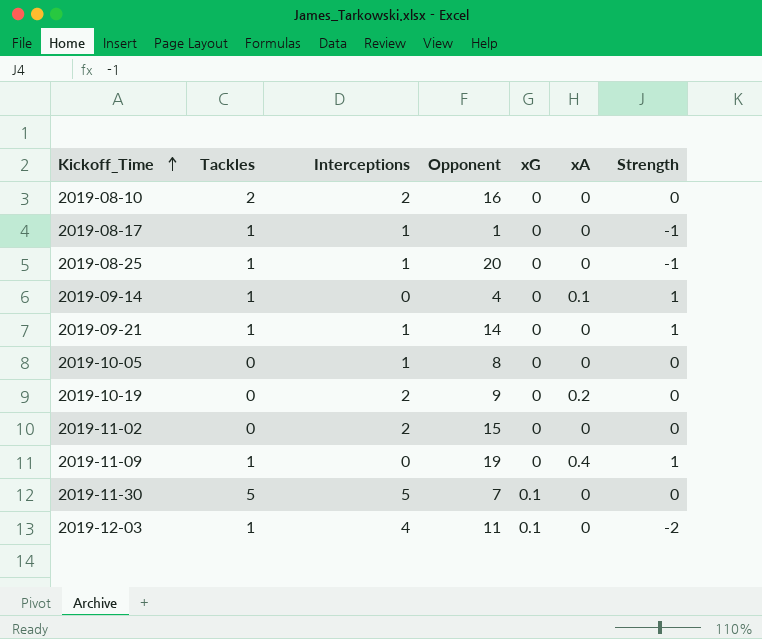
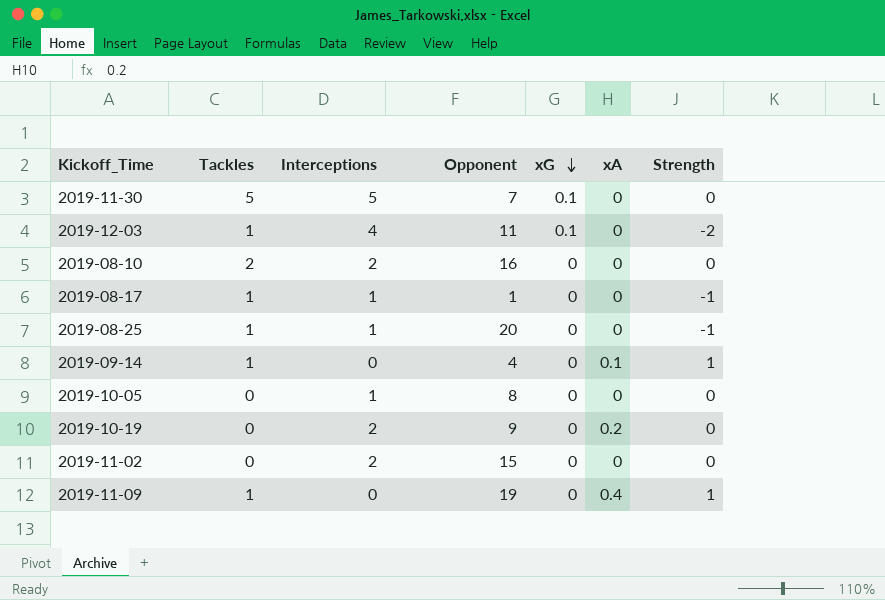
row order: Kickoff_Time ascending -> xG descending
row 2019-09-21: 1 | 1 | 14 | 0 | 0 | 1 -> none

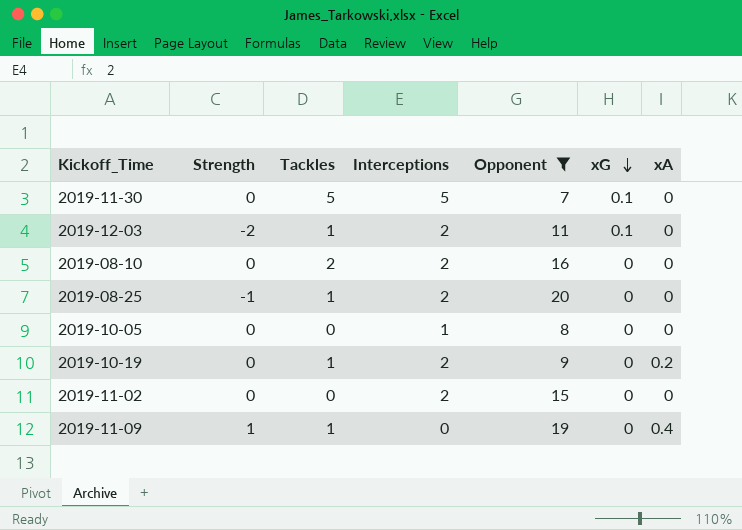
filter: none -> Opponent >= 7
column Strength | position: 7 -> 2
2019-12-03 | Interceptions: 4 -> 2
2019-08-25 | Interceptions: 1 -> 2
2019-10-19 | Tackles: 0 -> 1

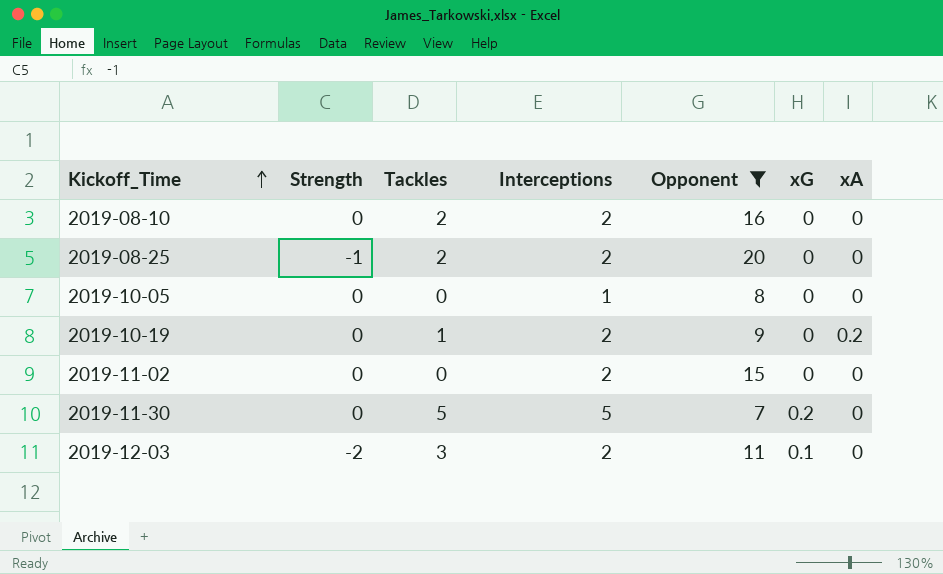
row order: xG descending -> Kickoff_Time ascending
row 2019-11-09: 1 | 1 | 0 | 19 | 0 | 0.4 -> none
2019-08-25 | Tackles: 1 -> 2
2019-11-30 | xG: 0.1 -> 0.2
2019-12-03 | Tackles: 1 -> 3

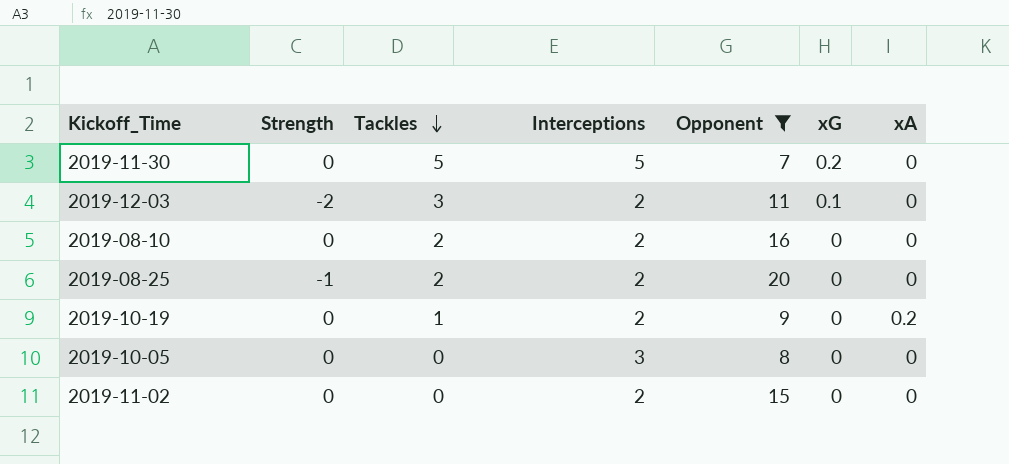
row order: Kickoff_Time ascending -> Tackles descending
2019-10-05 | Interceptions: 1 -> 3

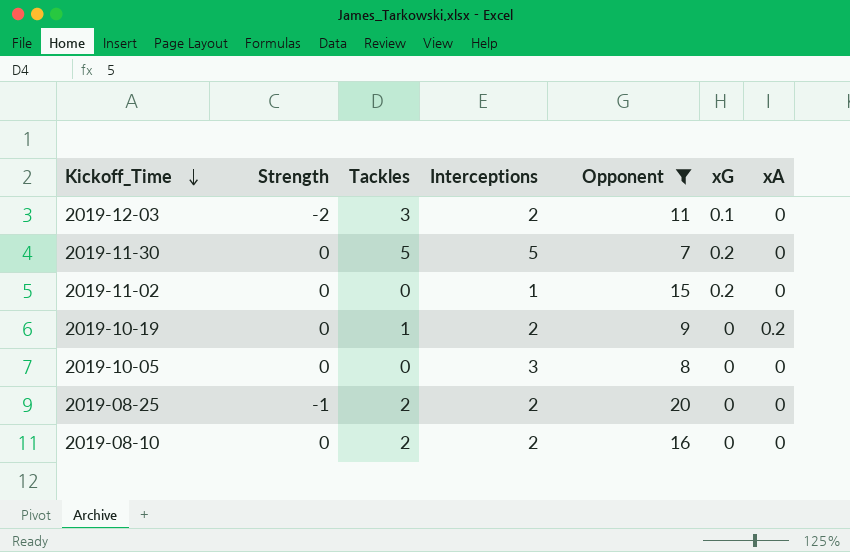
row order: Tackles descending -> Kickoff_Time descending
2019-11-02 | Interceptions: 2 -> 1
2019-11-02 | xG: 0 -> 0.2

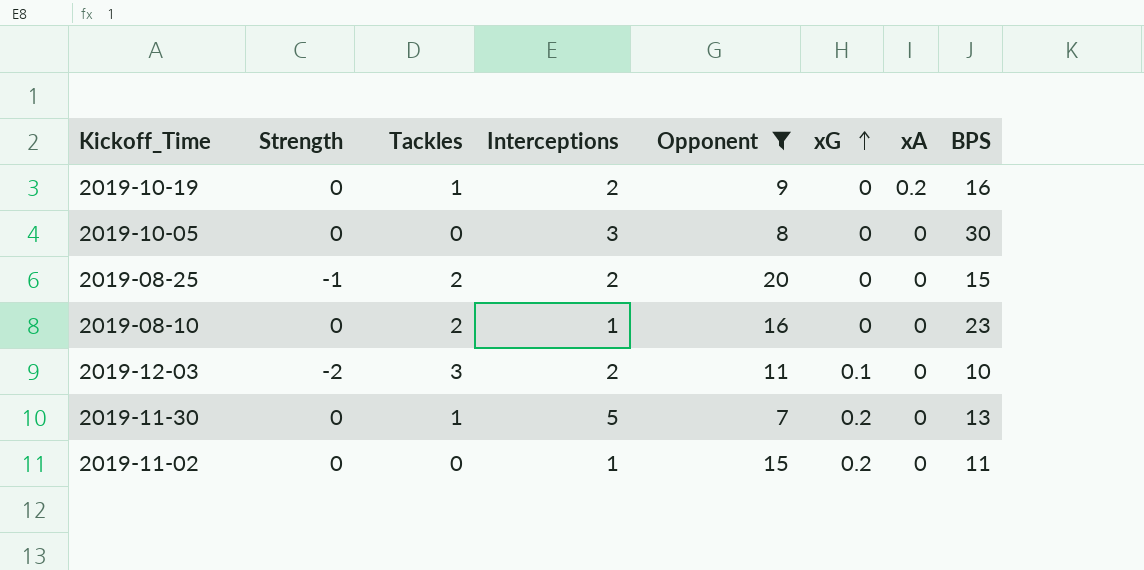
row order: Kickoff_Time descending -> xG ascending
column BPS | position: none -> 8
2019-08-10 | Interceptions: 2 -> 1
2019-11-30 | Tackles: 5 -> 1

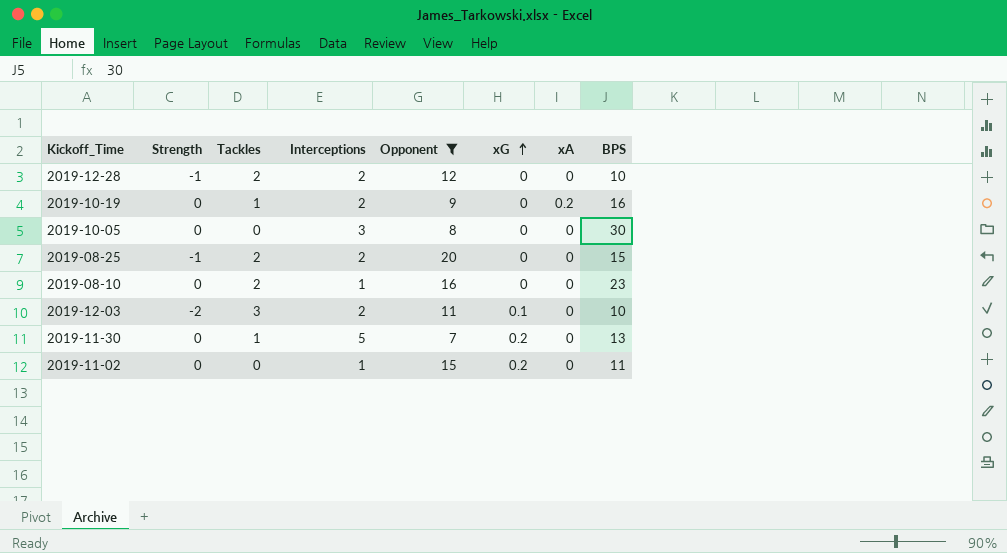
row 2019-12-28: none -> -1 | 2 | 2 | 12 | 0 | 0 | 10

